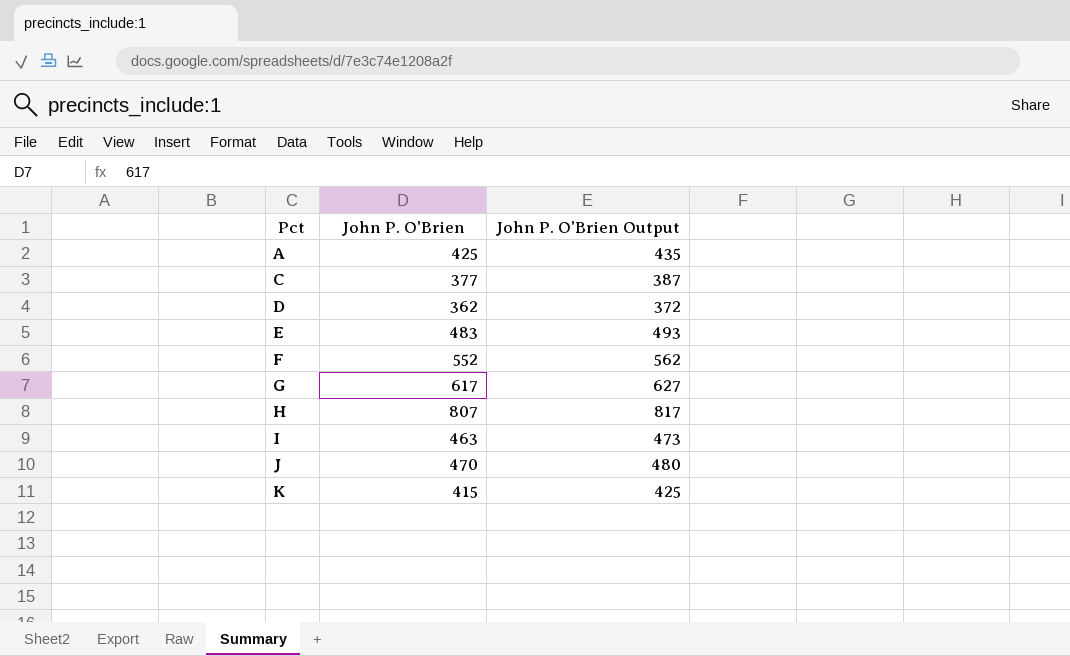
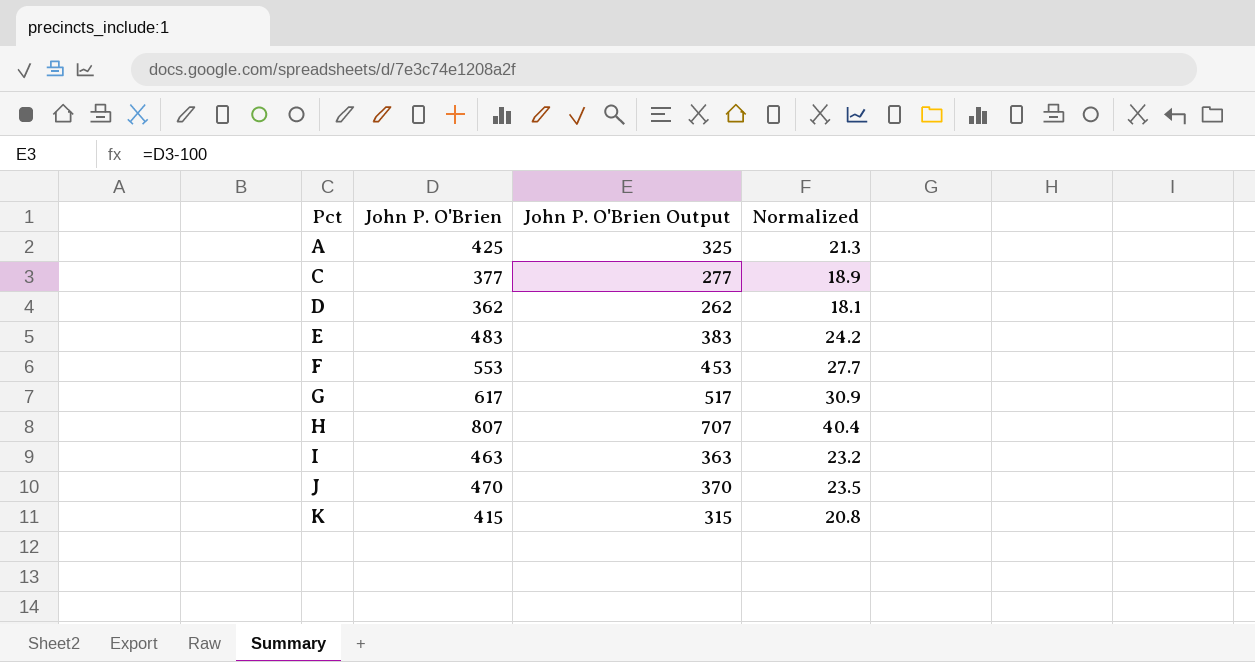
column John P. O'Brien Output | formula: [John P. O'Brien] + 10 -> [John P. O'Brien] - 100
column Normalized | formula: none -> [John P. O'Brien] * 0.05
F | John P. O'Brien: 552 -> 553

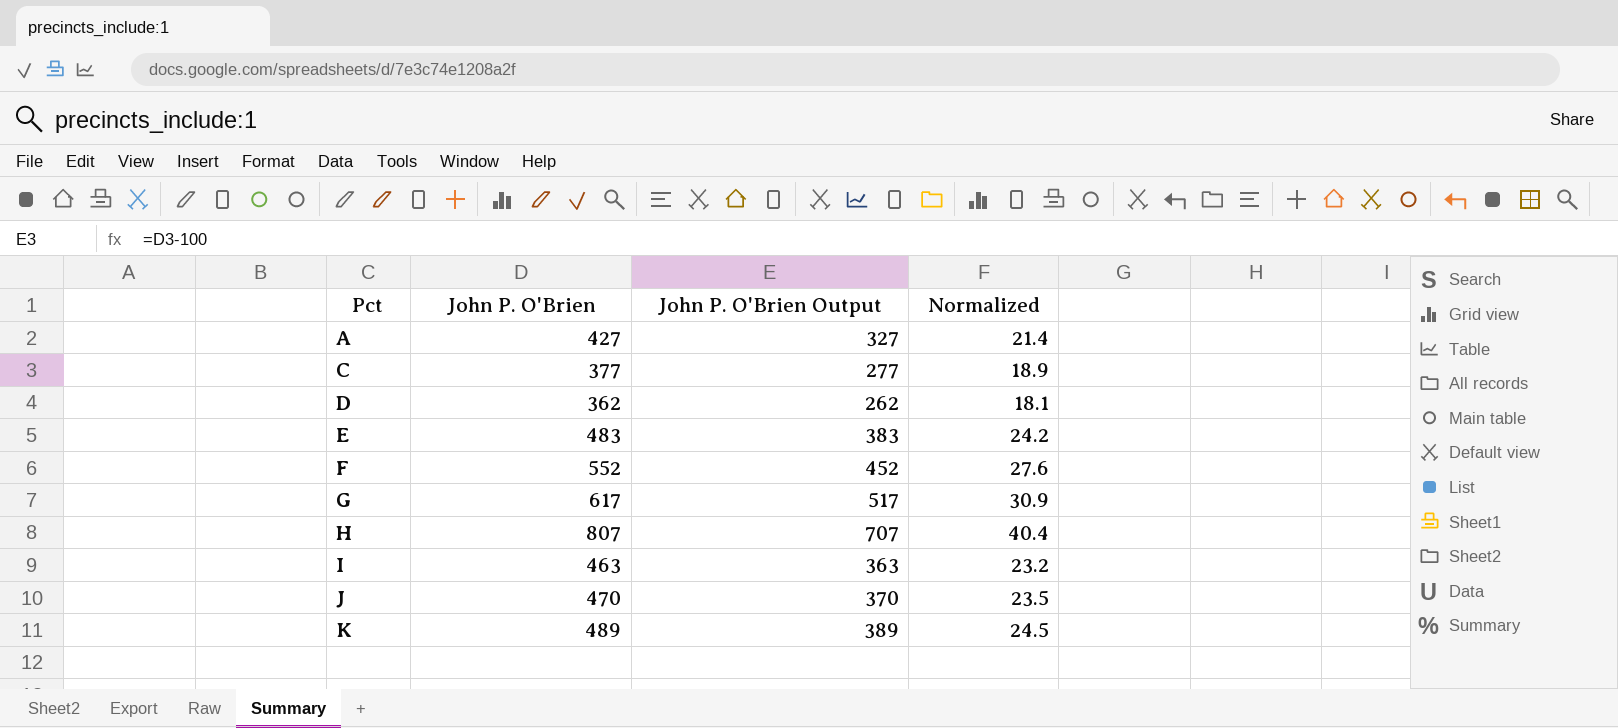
A | John P. O'Brien: 425 -> 427
A | John P. O'Brien Output: 325 -> 327
A | Normalized: 21.3 -> 21.4
F | John P. O'Brien: 553 -> 552
F | John P. O'Brien Output: 453 -> 452
F | Normalized: 27.7 -> 27.6
K | John P. O'Brien: 415 -> 489
K | John P. O'Brien Output: 315 -> 389
K | Normalized: 20.8 -> 24.5

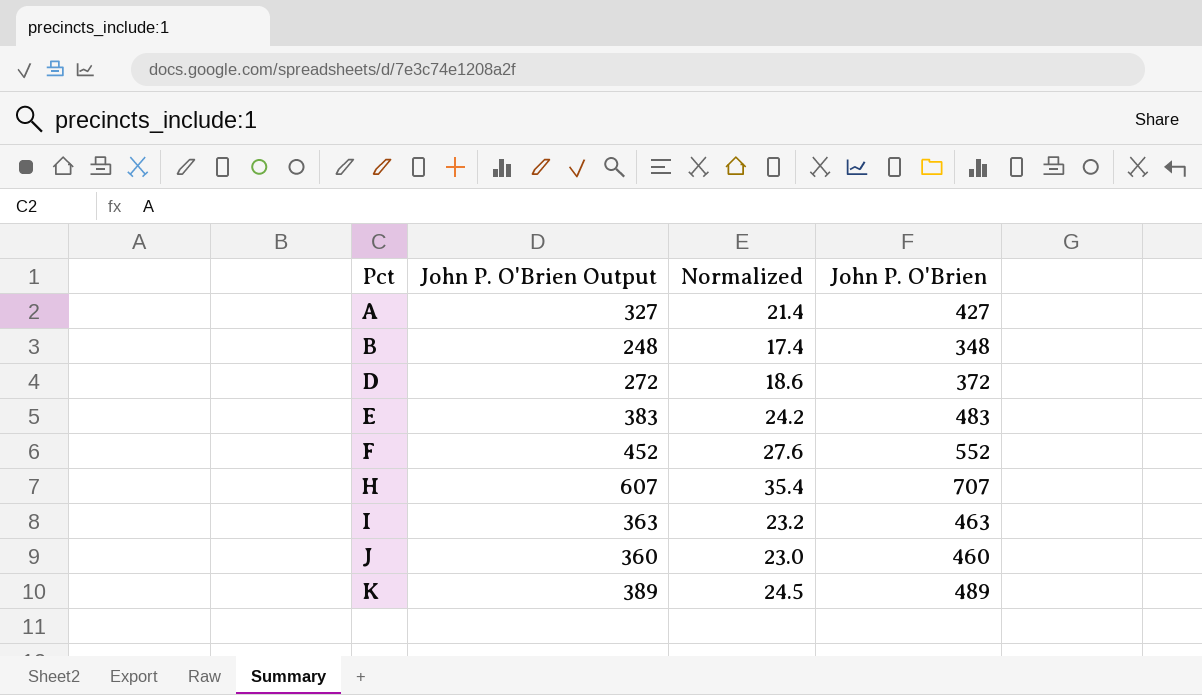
column John P. O'Brien | position: 2 -> 4
row C: 377 | 277 | 18.9 -> none
row G: 617 | 517 | 30.9 -> none
row B: none -> 248 | 17.4 | 348
D | John P. O'Brien Output: 262 -> 272
D | Normalized: 18.1 -> 18.6
D | John P. O'Brien: 362 -> 372
H | John P. O'Brien Output: 707 -> 607
H | Normalized: 40.4 -> 35.4
H | John P. O'Brien: 807 -> 707
J | John P. O'Brien Output: 370 -> 360
J | Normalized: 23.5 -> 23.0
J | John P. O'Brien: 470 -> 460

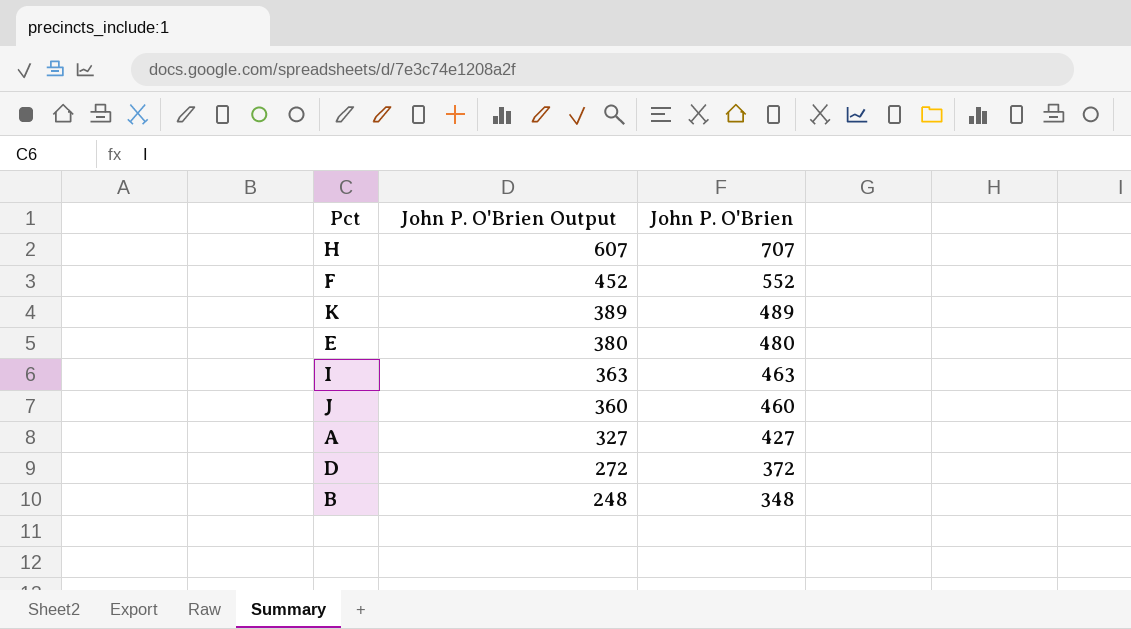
row order: Pct ascending -> John P. O'Brien Output descending
column Normalized | formula: [John P. O'Brien] * 0.05 -> none
E | John P. O'Brien Output: 383 -> 380
E | John P. O'Brien: 483 -> 480

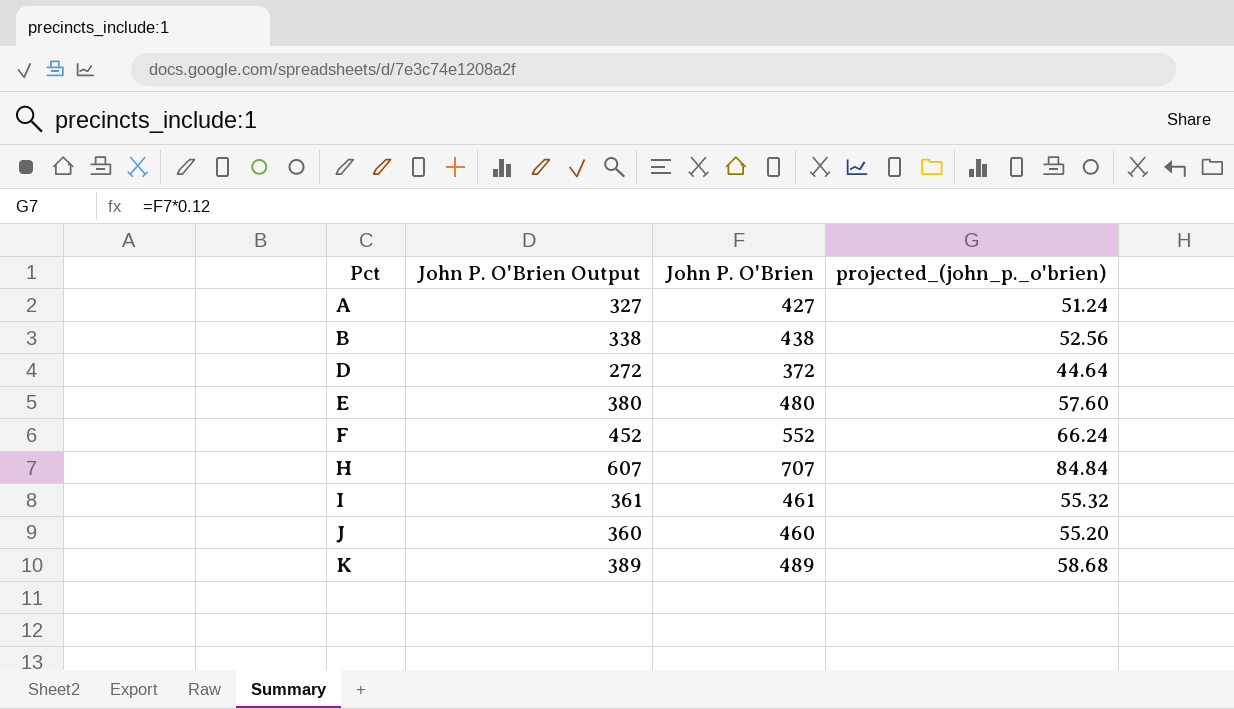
row order: John P. O'Brien Output descending -> Pct ascending
column projected_(john_p._o'brien) | formula: none -> [John P. O'Brien] * 0.12
B | John P. O'Brien Output: 248 -> 338
B | John P. O'Brien: 348 -> 438
I | John P. O'Brien Output: 363 -> 361
I | John P. O'Brien: 463 -> 461

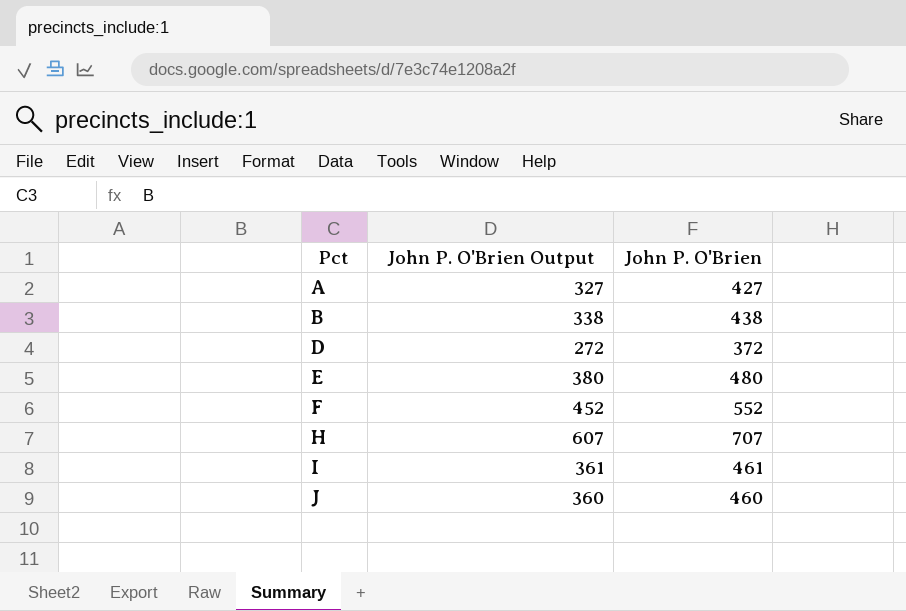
column projected_(john_p._o'brien) | formula: [John P. O'Brien] * 0.12 -> none
row K: 389 | 489 | 58.68 -> none

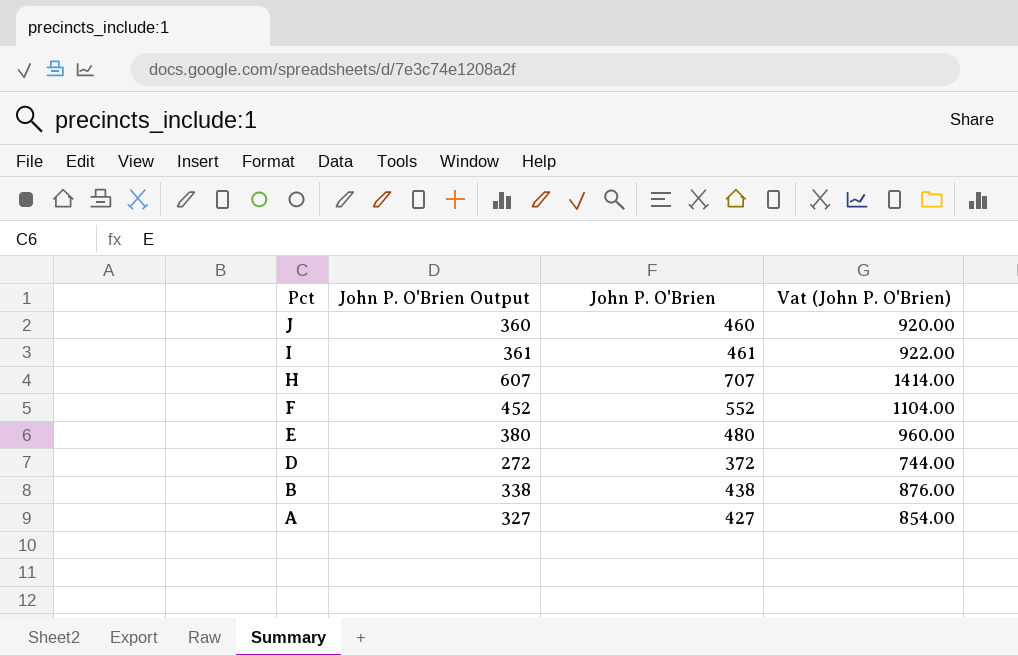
row order: Pct ascending -> Pct descending
column Vat (John P. O'Brien) | formula: none -> [John P. O'Brien] * 2

